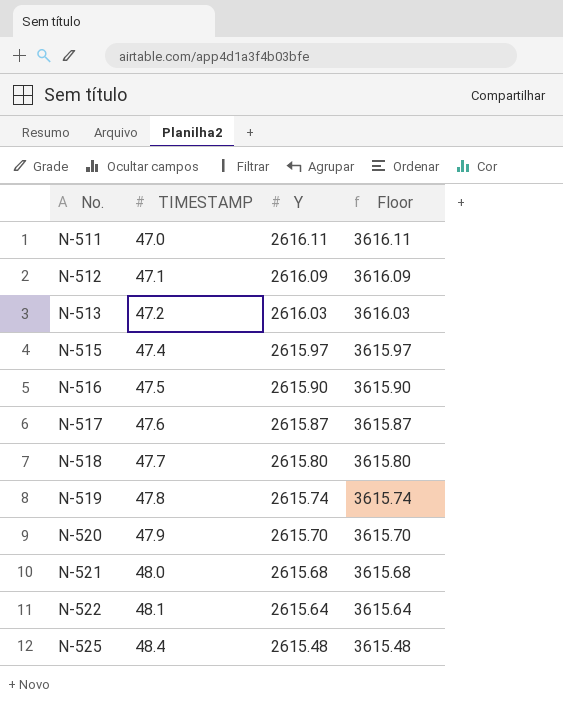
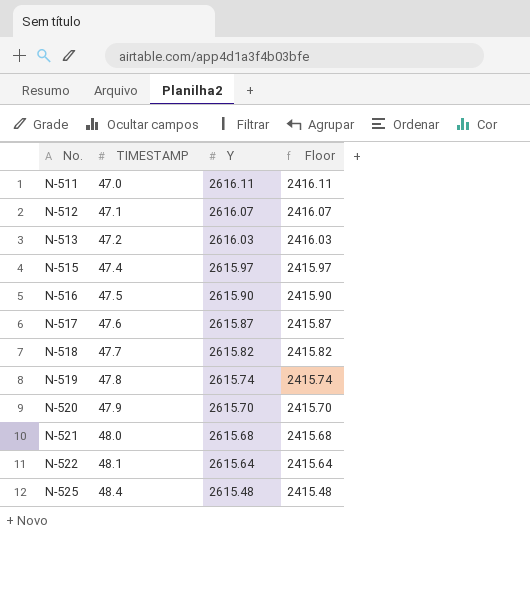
column Floor | formula: [Y] + 1000 -> [Y] - 200
N-512 | Y: 2616.09 -> 2616.07
N-518 | Y: 2615.80 -> 2615.82

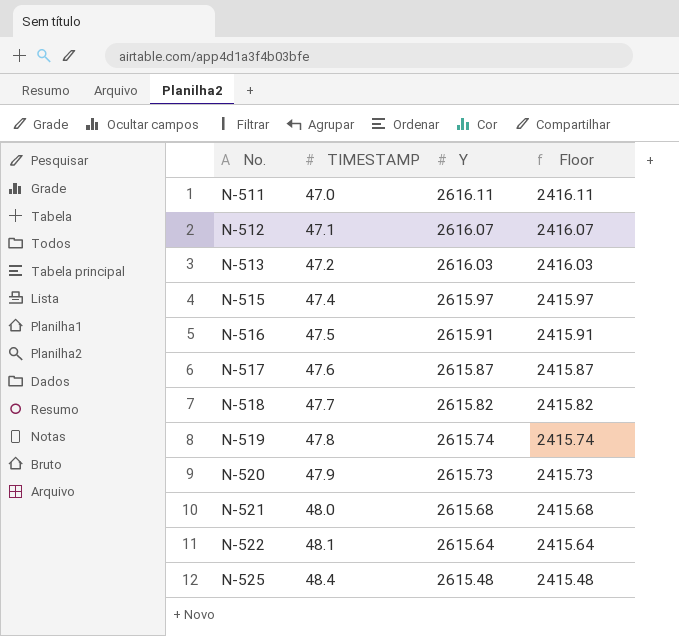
N-516 | Y: 2615.90 -> 2615.91
N-516 | Floor: 2415.90 -> 2415.91
N-520 | Y: 2615.70 -> 2615.73
N-520 | Floor: 2415.70 -> 2415.73

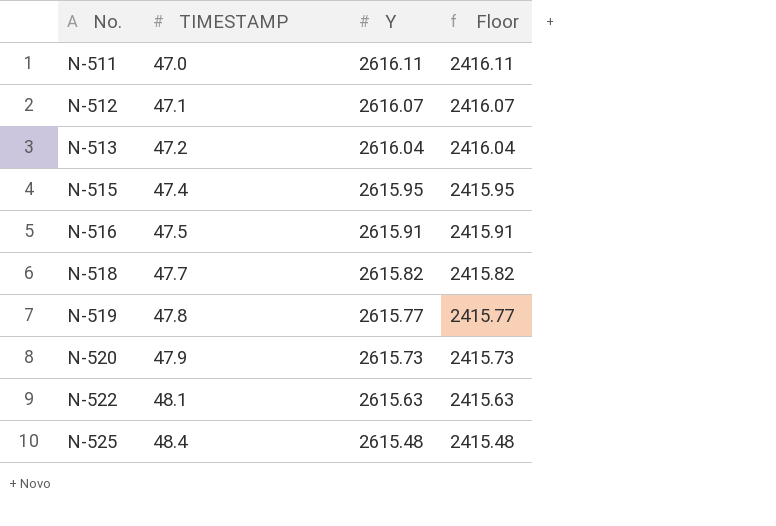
row N-517: 47.6 | 2615.87 | 2415.87 -> none
row N-521: 48.0 | 2615.68 | 2415.68 -> none
N-513 | Y: 2616.03 -> 2616.04
N-513 | Floor: 2416.03 -> 2416.04
N-515 | Y: 2615.97 -> 2615.95
N-515 | Floor: 2415.97 -> 2415.95
N-519 | Y: 2615.74 -> 2615.77
N-519 | Floor: 2415.74 -> 2415.77
N-522 | Y: 2615.64 -> 2615.63
N-522 | Floor: 2415.64 -> 2415.63

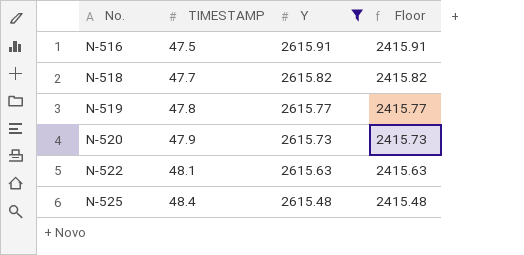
filter: none -> Y <= 2615.91

